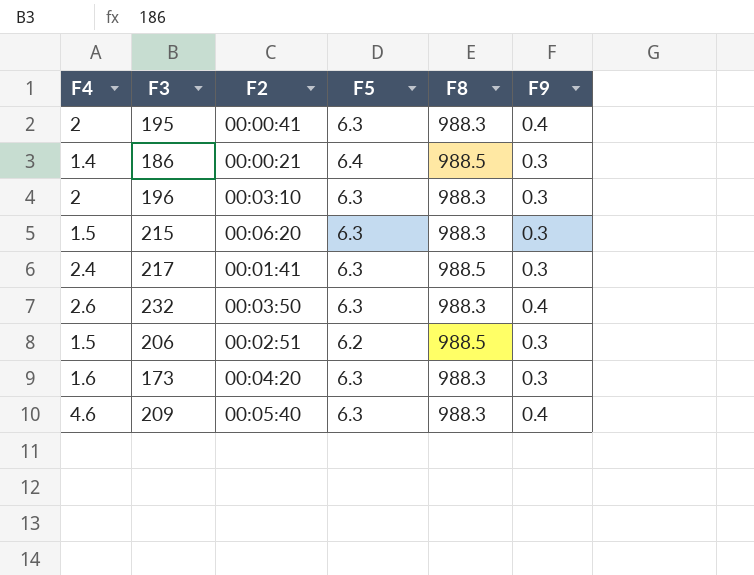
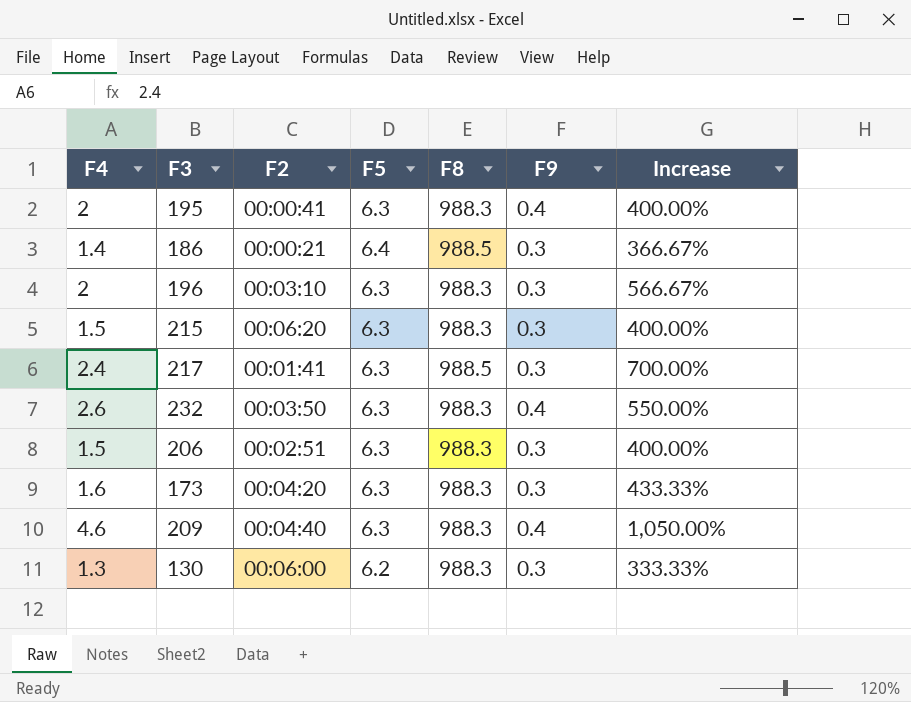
column Increase | formula: none -> ([F4] - [F9]) / [F9]
206 | F5: 6.2 -> 6.3
206 | F8: 988.5 -> 988.3
209 | F2: 00:05:40 -> 00:04:40
row 130: none -> 1.3 | 00:06:00 | 6.2 | 988.3 | 0.3 | 333.33%

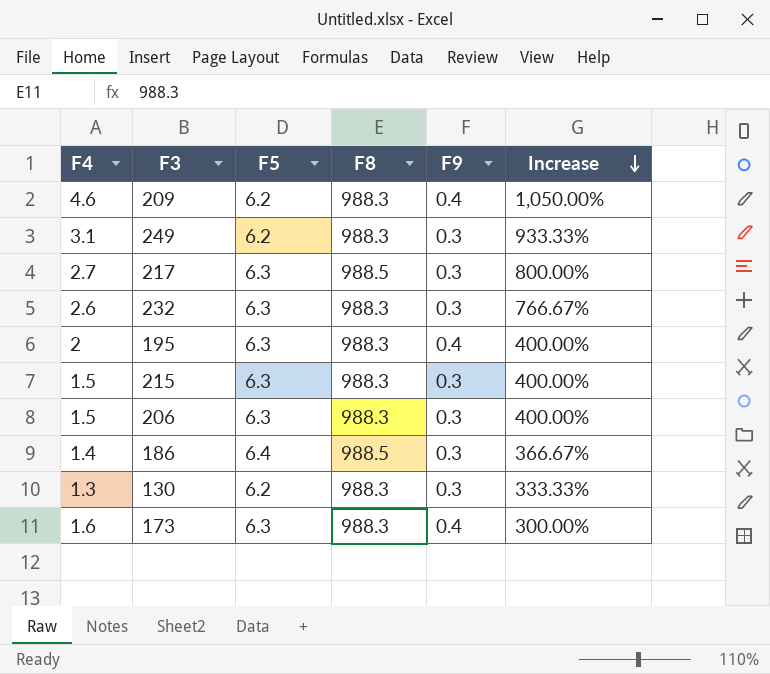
row order: none -> Increase descending
column F2 | position: 3 -> none
row 196: 2 | 00:03:10 | 6.3 | 988.3 | 0.3 | 566.67% -> none
209 | F5: 6.3 -> 6.2
row 249: none -> 3.1 | 6.2 | 988.3 | 0.3 | 933.33%
217 | F4: 2.4 -> 2.7
217 | Increase: 700.00% -> 800.00%
232 | F9: 0.4 -> 0.3
232 | Increase: 550.00% -> 766.67%
173 | F9: 0.3 -> 0.4
173 | Increase: 433.33% -> 300.00%

